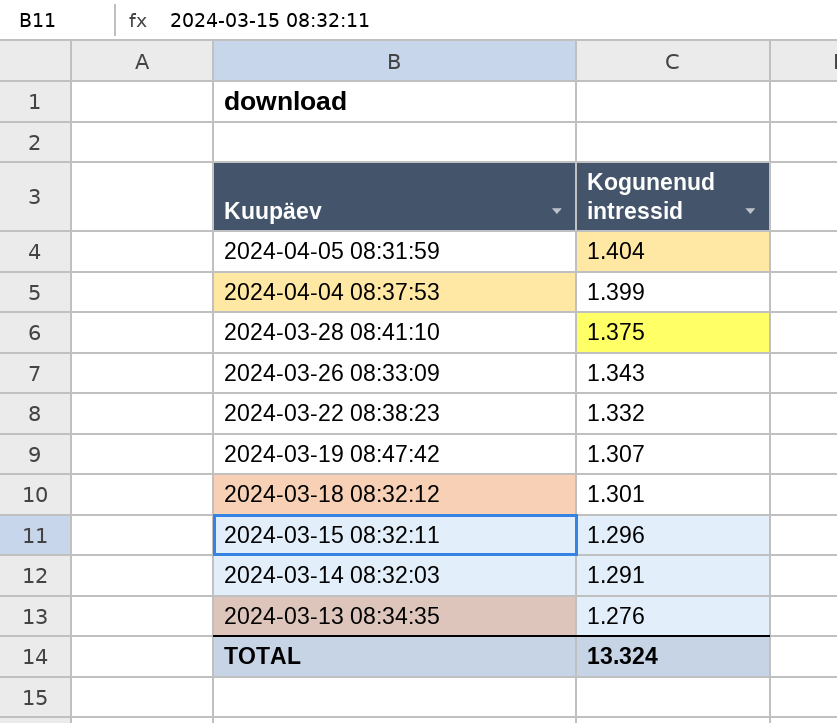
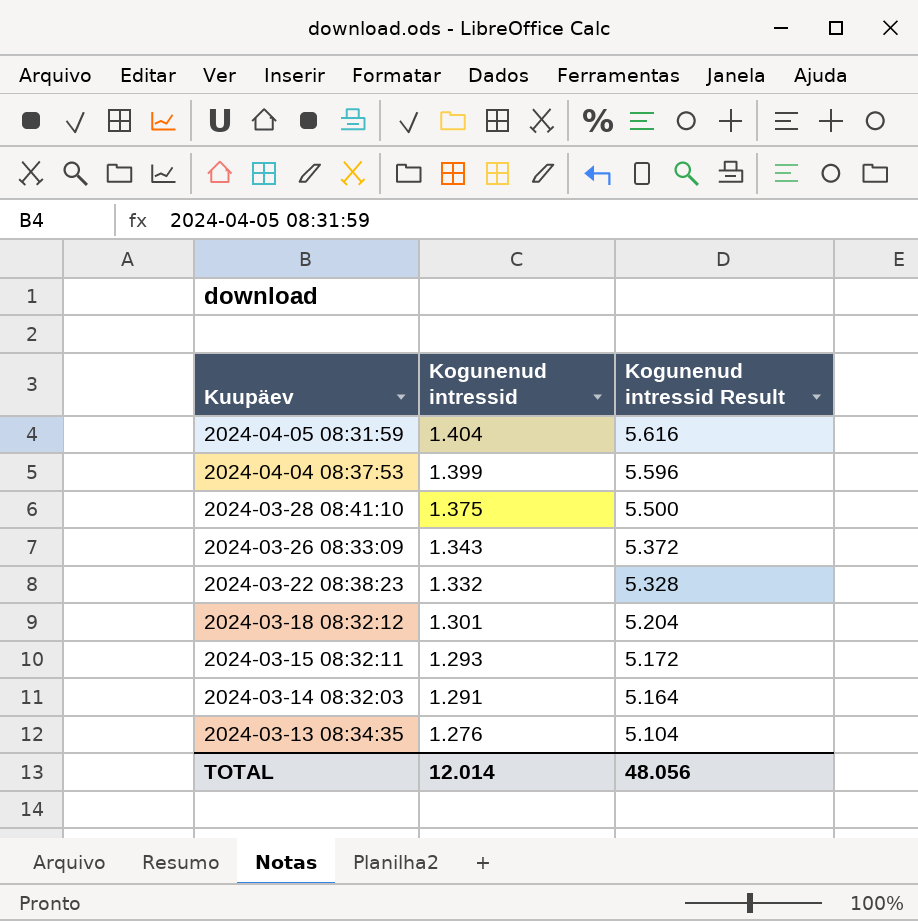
column Kogunenud intressid Result | formula: none -> [Kogunenud intressid] * 4
row 2024-03-19 08:47:42: 1.307 -> none
2024-03-15 08:32:11 | Kogunenud intressid: 1.296 -> 1.293
TOTAL | Kogunenud intressid: 13.324 -> 12.014

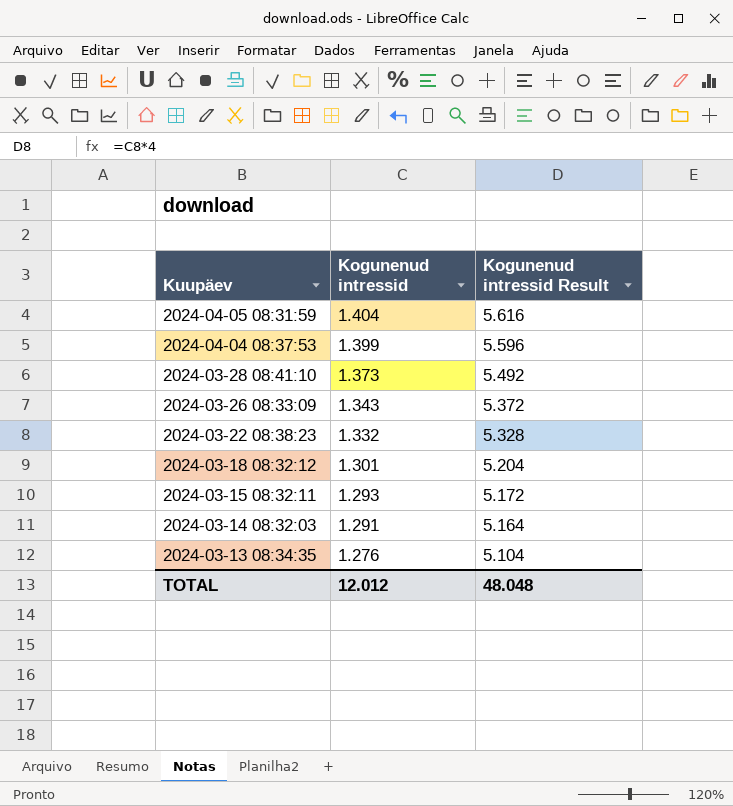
2024-03-28 08:41:10 | Kogunenud intressid: 1.375 -> 1.373
2024-03-28 08:41:10 | Kogunenud intressid Result: 5.500 -> 5.492
TOTAL | Kogunenud intressid: 12.014 -> 12.012
TOTAL | Kogunenud intressid Result: 48.056 -> 48.048

